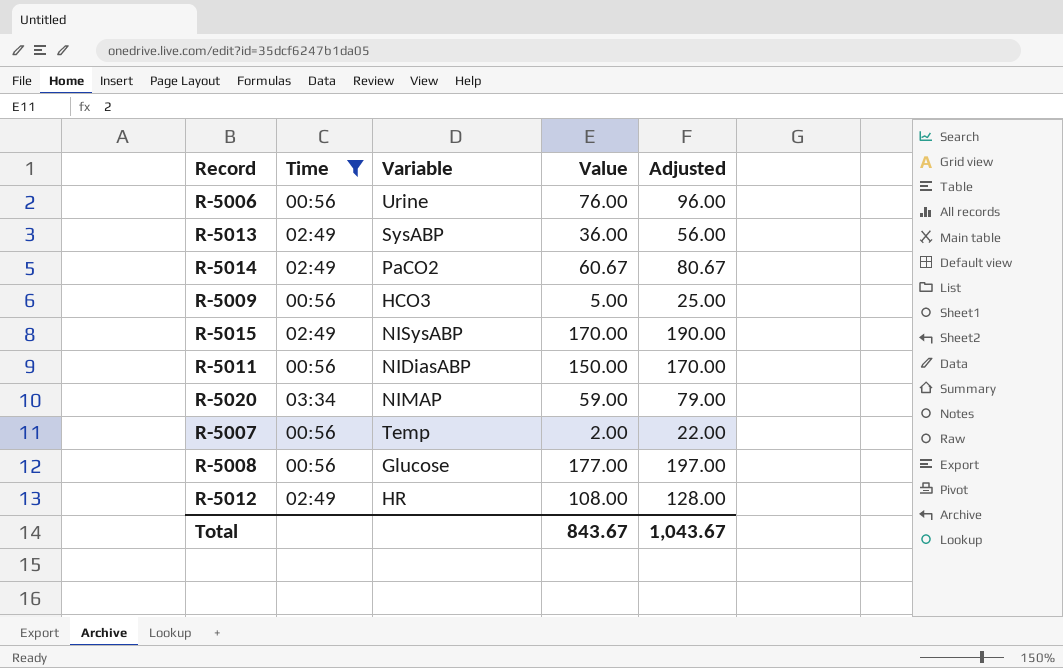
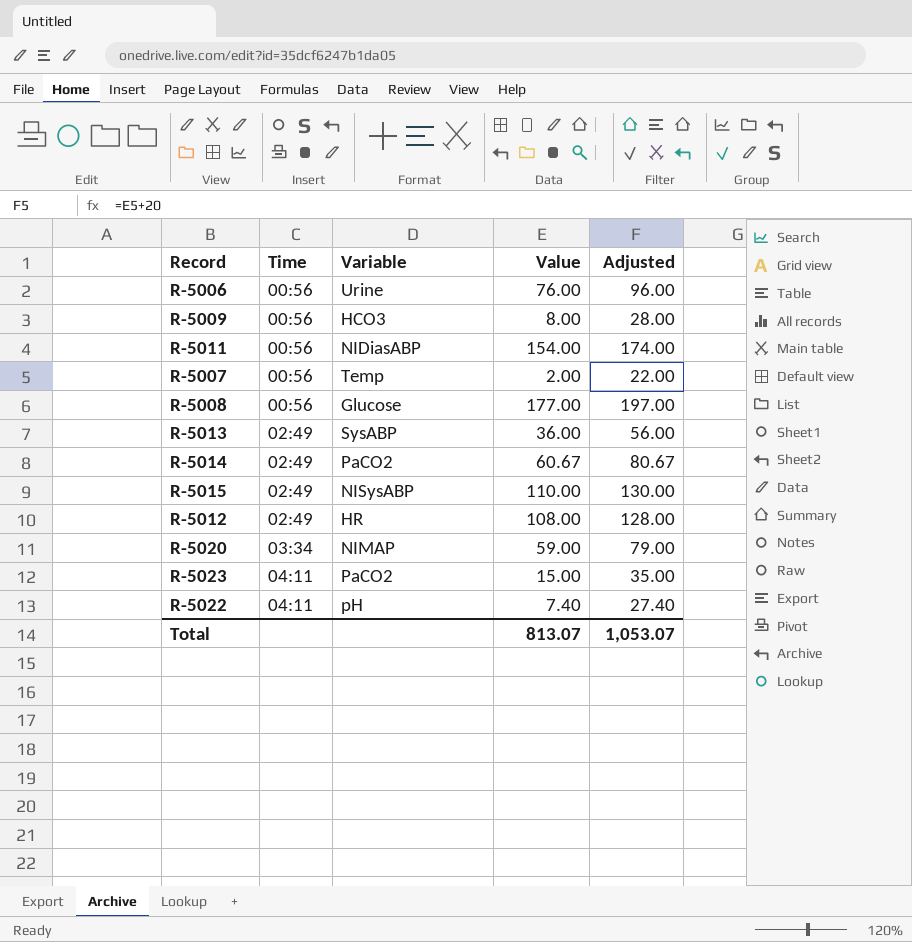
filter: Time != 04:11 -> none
row order: none -> Time ascending
R-5009 | Value: 5.00 -> 8.00
R-5009 | Adjusted: 25.00 -> 28.00
R-5011 | Value: 150.00 -> 154.00
R-5011 | Adjusted: 170.00 -> 174.00
R-5015 | Value: 170.00 -> 110.00
R-5015 | Adjusted: 190.00 -> 130.00
Total | Value: 843.67 -> 813.07
Total | Adjusted: 1,043.67 -> 1,053.07

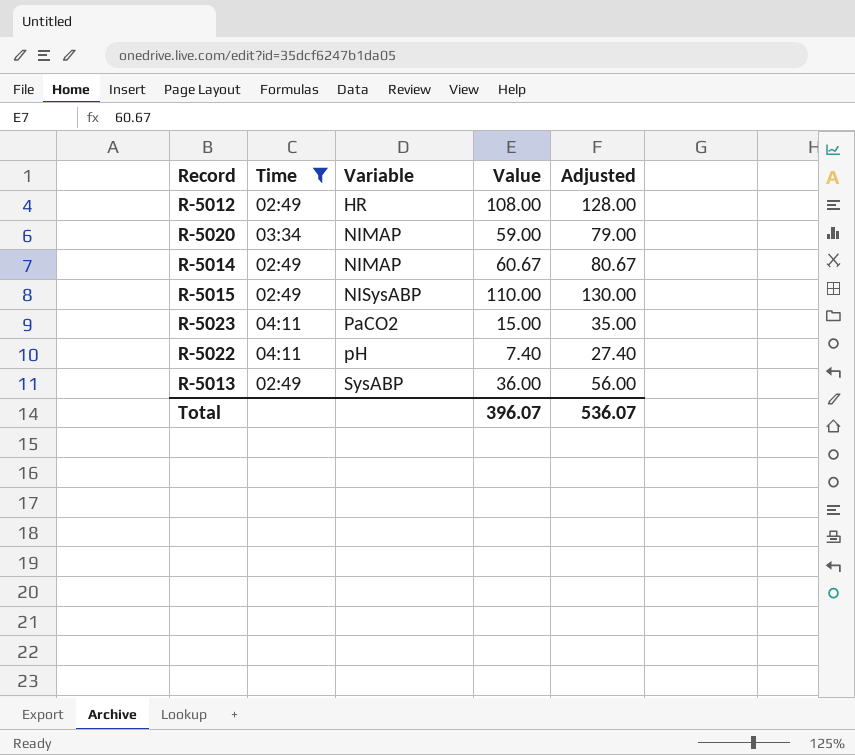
filter: none -> Time != 00:56
row order: Time ascending -> Variable ascending
R-5014 | Variable: PaCO2 -> NIMAP
Total | Value: 813.07 -> 396.07
Total | Adjusted: 1,053.07 -> 536.07

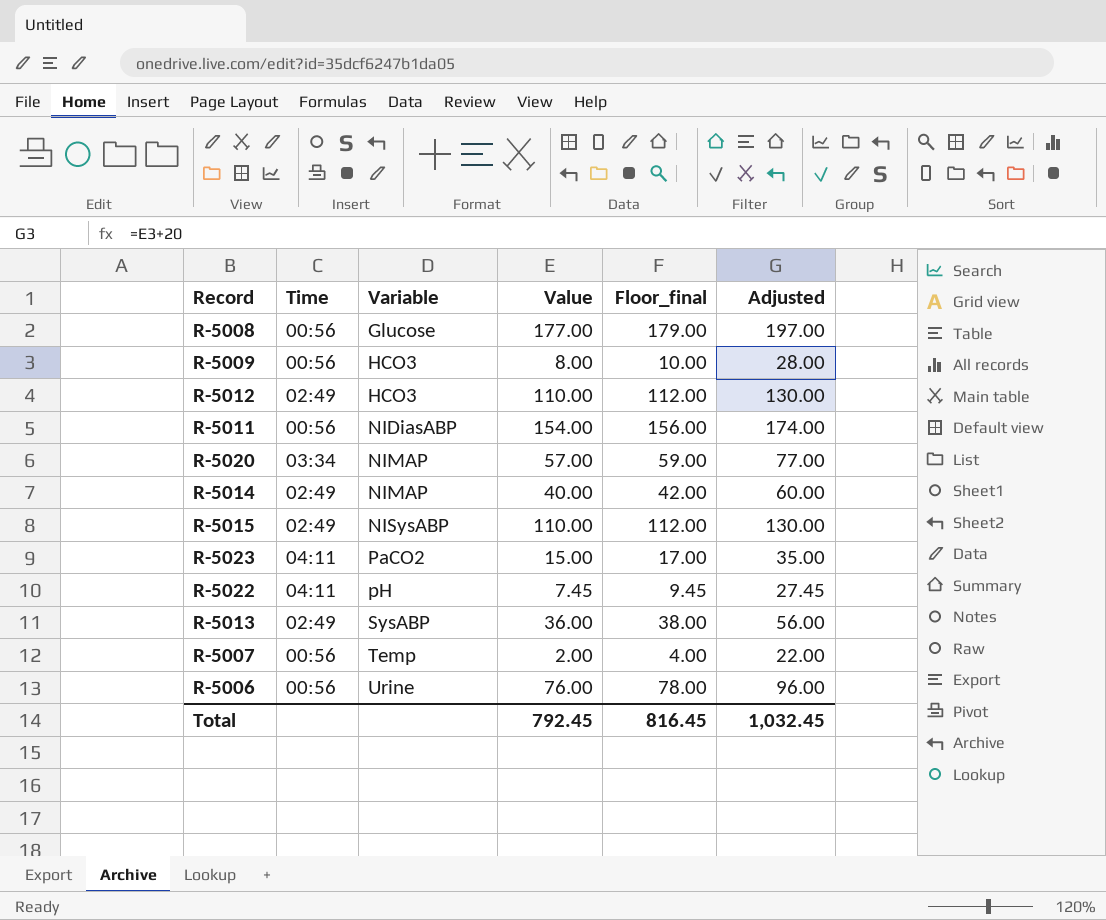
filter: Time != 00:56 -> none
column Floor_final | formula: none -> [Value] + 2
R-5012 | Variable: HR -> HCO3
R-5012 | Value: 108.00 -> 110.00
R-5012 | Adjusted: 128.00 -> 130.00
R-5020 | Value: 59.00 -> 57.00
R-5020 | Adjusted: 79.00 -> 77.00
R-5014 | Value: 60.67 -> 40.00
R-5014 | Adjusted: 80.67 -> 60.00
R-5022 | Value: 7.40 -> 7.45
R-5022 | Adjusted: 27.40 -> 27.45
Total | Value: 396.07 -> 792.45
Total | Adjusted: 536.07 -> 1,032.45

